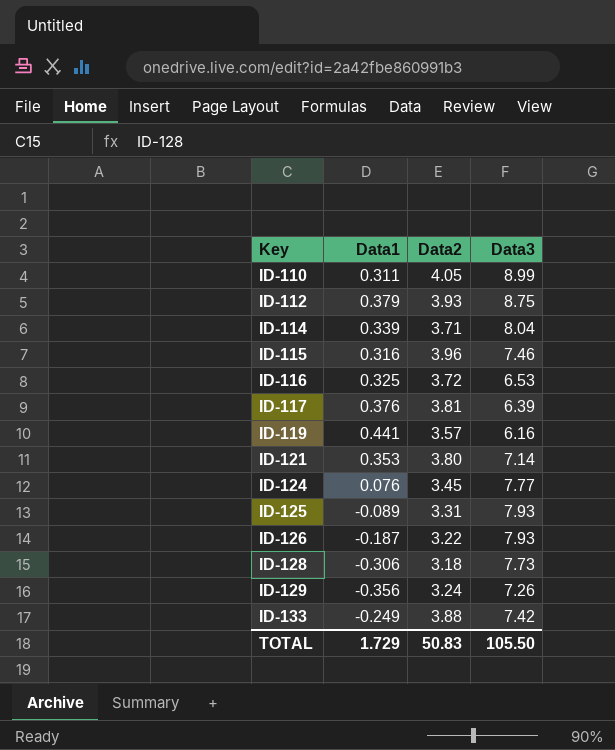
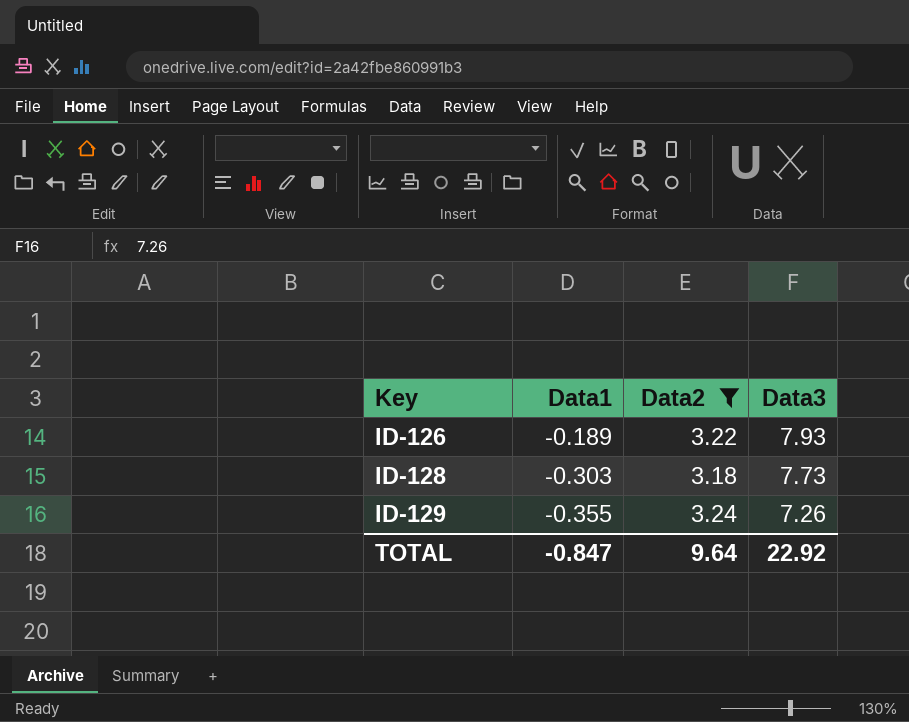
filter: none -> Data2 <= 3.24
ID-126 | Data1: -0.187 -> -0.189
ID-128 | Data1: -0.306 -> -0.303
ID-129 | Data1: -0.356 -> -0.355
TOTAL | Data1: 1.729 -> -0.847
TOTAL | Data2: 50.83 -> 9.64
TOTAL | Data3: 105.50 -> 22.92

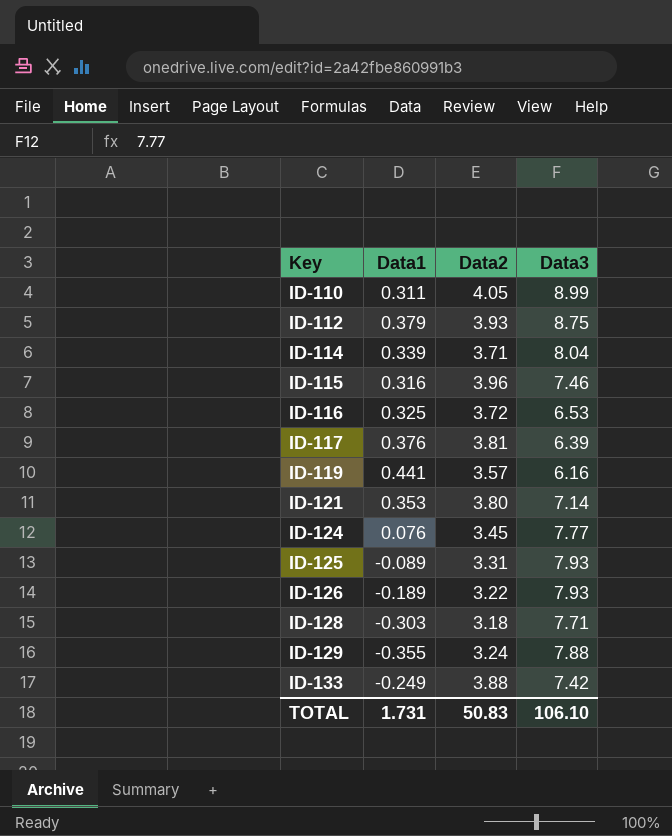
filter: Data2 <= 3.24 -> none
ID-128 | Data3: 7.73 -> 7.71
ID-129 | Data3: 7.26 -> 7.88
TOTAL | Data1: -0.847 -> 1.731
TOTAL | Data2: 9.64 -> 50.83
TOTAL | Data3: 22.92 -> 106.10

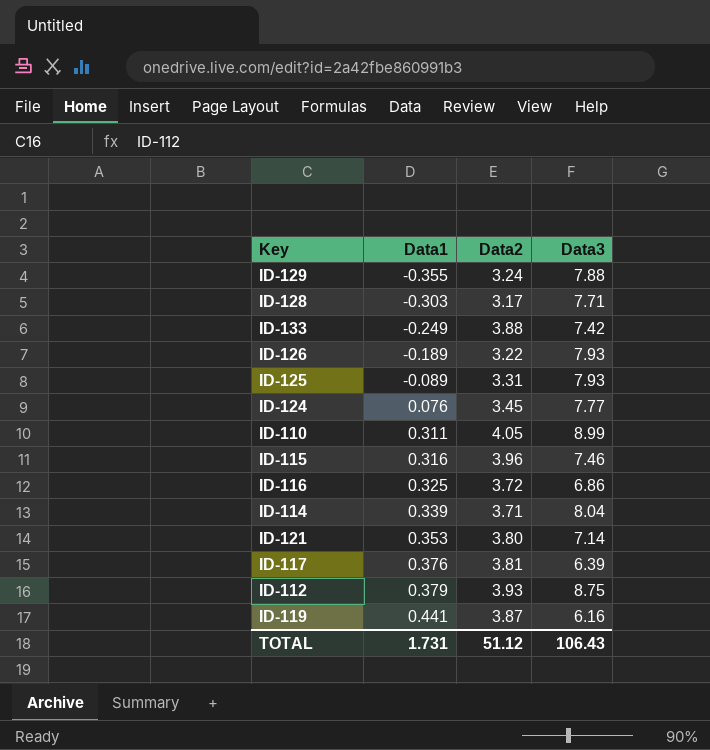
row order: Key ascending -> Data1 ascending
ID-128 | Data2: 3.18 -> 3.17
ID-116 | Data3: 6.53 -> 6.86
ID-119 | Data2: 3.57 -> 3.87
TOTAL | Data2: 50.83 -> 51.12
TOTAL | Data3: 106.10 -> 106.43

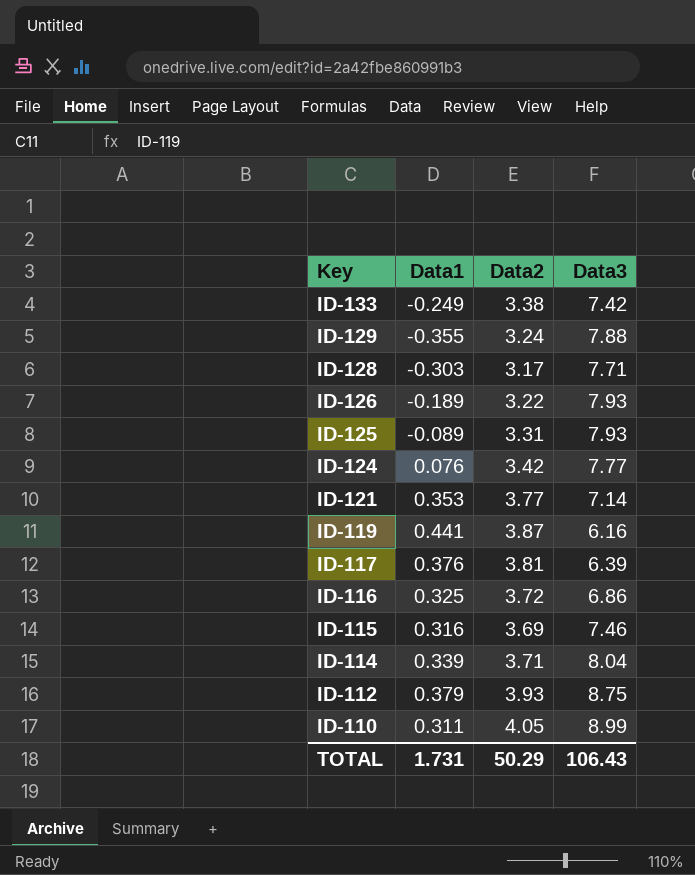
row order: Data1 ascending -> Key descending
ID-133 | Data2: 3.88 -> 3.38
ID-124 | Data2: 3.45 -> 3.42
ID-121 | Data2: 3.80 -> 3.77
ID-115 | Data2: 3.96 -> 3.69
TOTAL | Data2: 51.12 -> 50.29

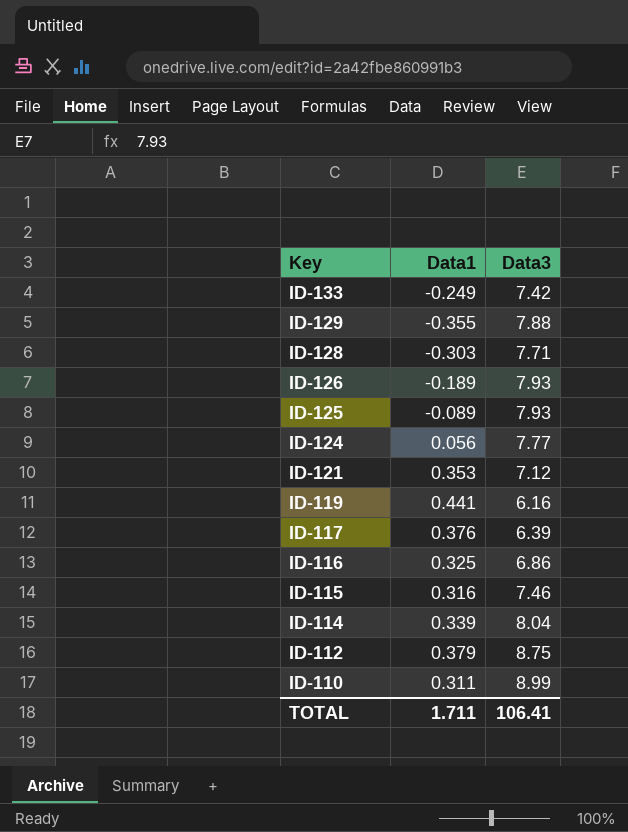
column Data2 | position: 3 -> none
ID-124 | Data1: 0.076 -> 0.056
ID-121 | Data3: 7.14 -> 7.12
TOTAL | Data1: 1.731 -> 1.711
TOTAL | Data3: 106.43 -> 106.41

